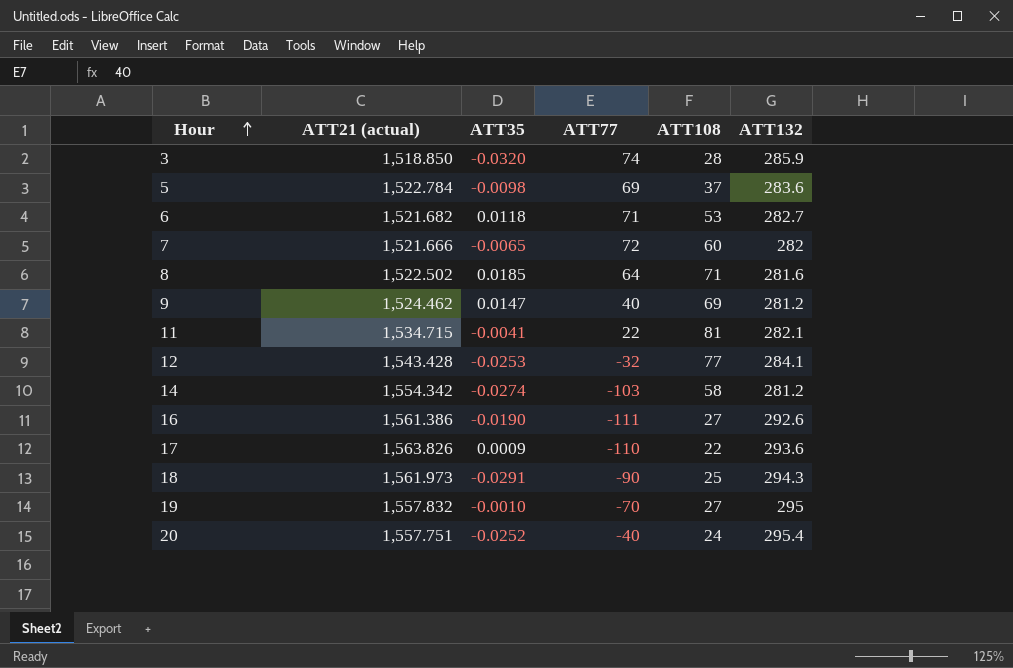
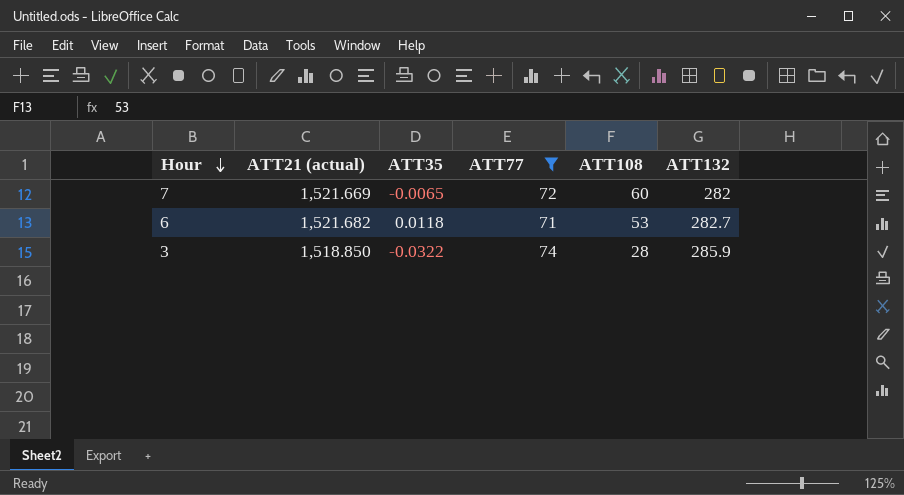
filter: none -> ATT77 >= 71
row order: Hour ascending -> Hour descending
7 | ATT21 (actual): 1,521.666 -> 1,521.669
3 | ATT35: -0.0320 -> -0.0322

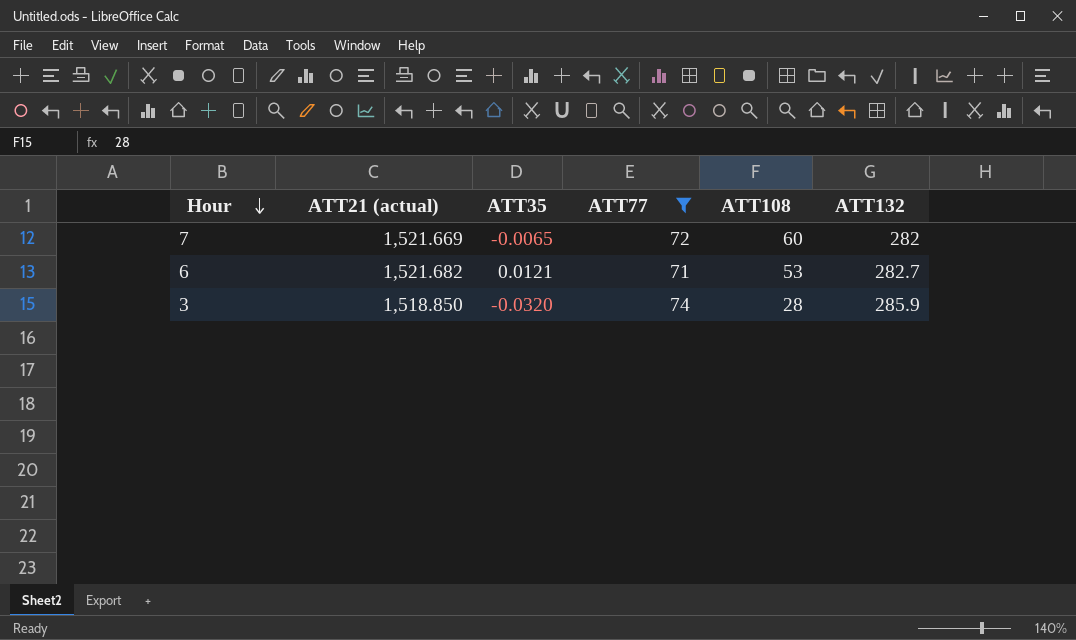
6 | ATT35: 0.0118 -> 0.0121
3 | ATT35: -0.0322 -> -0.0320

